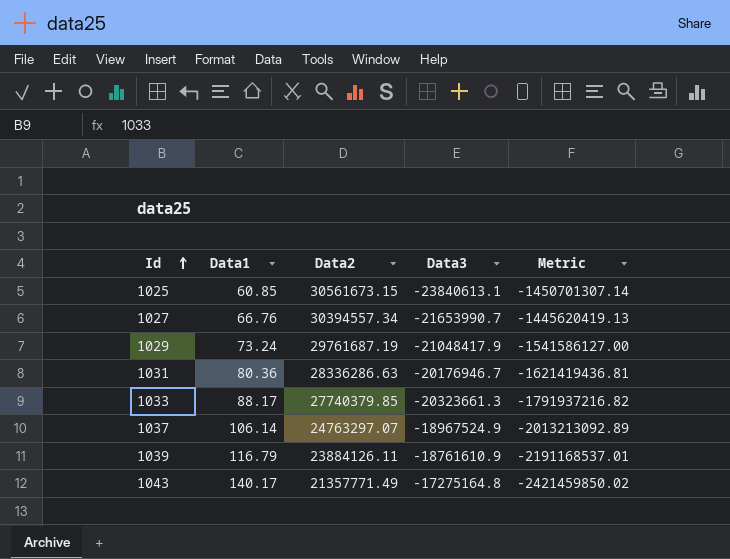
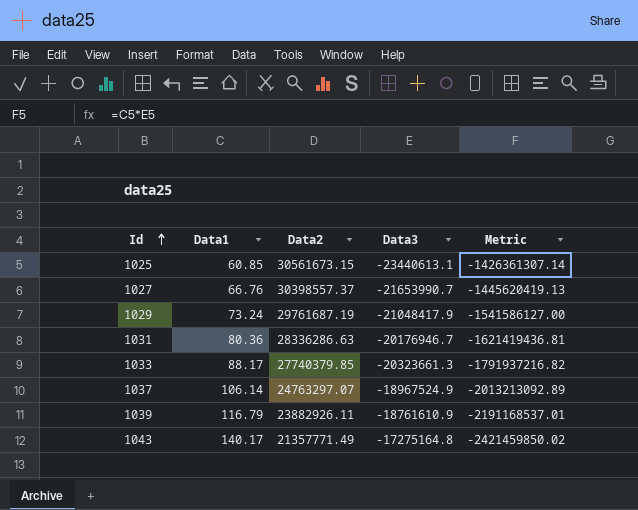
1025 | Data3: -23840613.1 -> -23440613.1
1025 | Metric: -1450701307.14 -> -1426361307.14
1027 | Data2: 30394557.34 -> 30398557.37
1039 | Data2: 23884126.11 -> 23882926.11

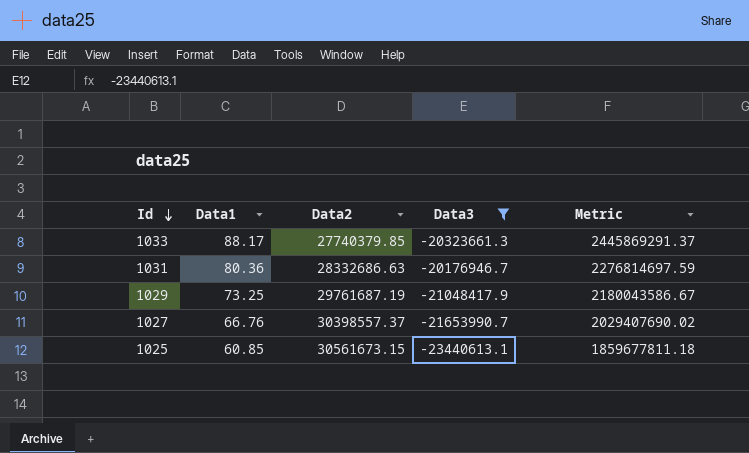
filter: none -> Data3 <= -20176946.7
row order: Id ascending -> Id descending
column Metric | formula: [Data1] * [Data3] -> [Data1] * [Data2]
1031 | Data2: 28336286.63 -> 28332686.63
1029 | Data1: 73.24 -> 73.25

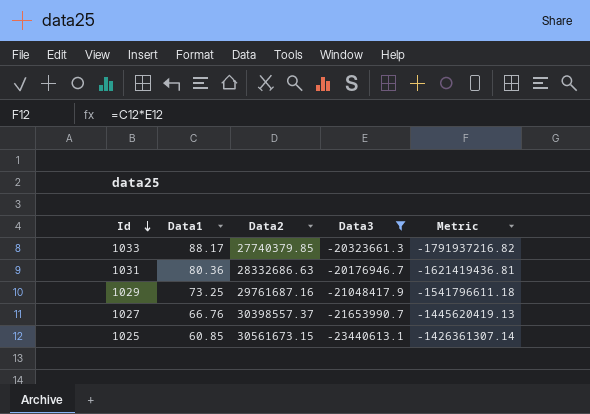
column Metric | formula: [Data1] * [Data2] -> [Data1] * [Data3]
1029 | Data2: 29761687.19 -> 29761687.16

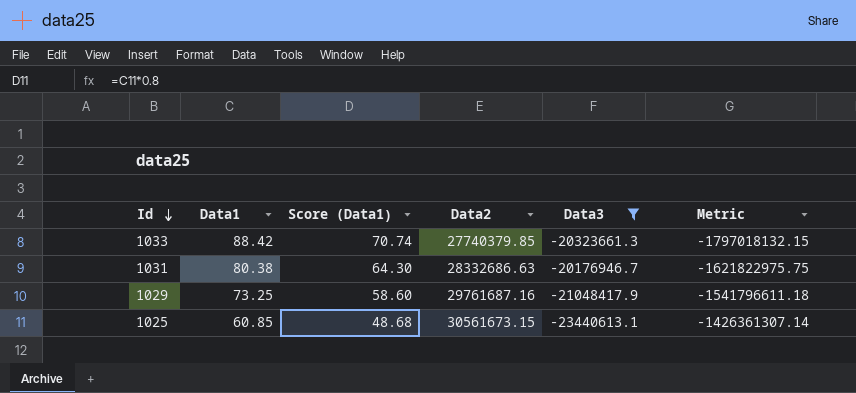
column Score (Data1) | formula: none -> [Data1] * 0.8
row 1027: 66.76 | 30398557.37 | -21653990.7 | -1445620419.13 -> none
1033 | Data1: 88.17 -> 88.42
1033 | Metric: -1791937216.82 -> -1797018132.15
1031 | Data1: 80.36 -> 80.38
1031 | Metric: -1621419436.81 -> -1621822975.75

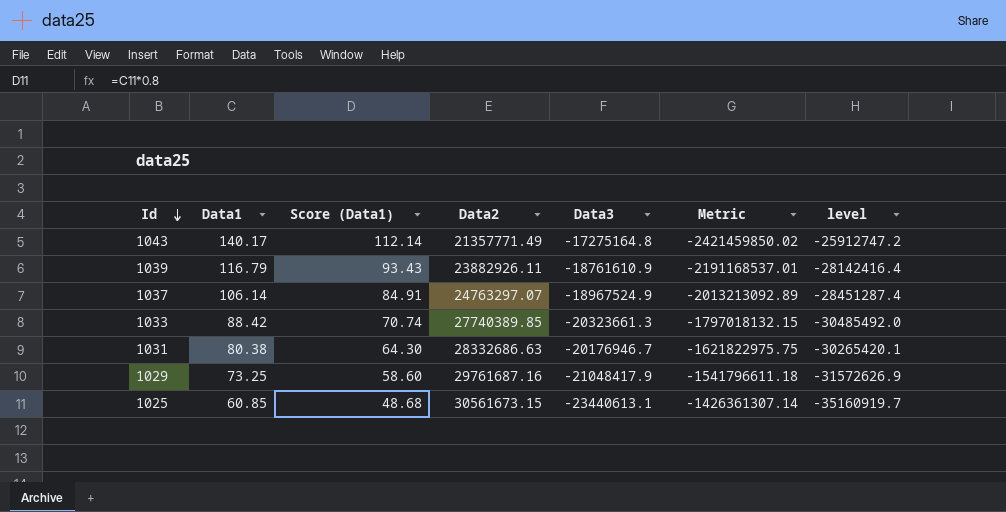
filter: Data3 <= -20176946.7 -> none
column level | formula: none -> [Data3] * 1.5
1033 | Data2: 27740379.85 -> 27740389.85

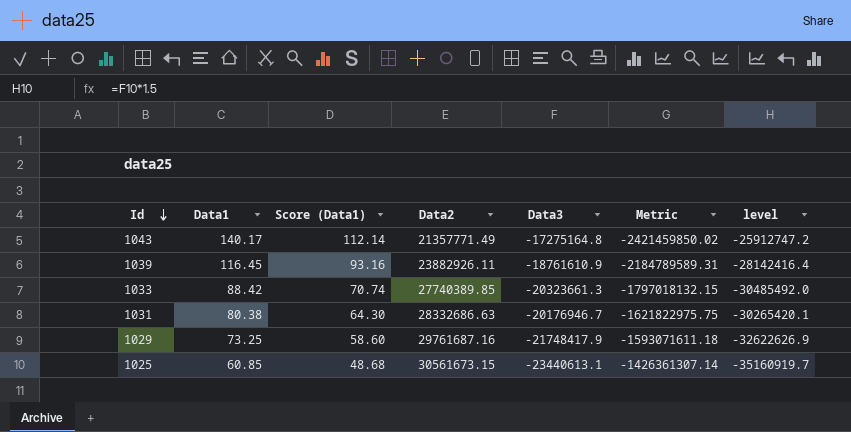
row 1037: 106.14 | 84.91 | 24763297.07 | -18967524.9 | -2013213092.89 | -28451287.4 -> none
1039 | Data1: 116.79 -> 116.45
1039 | Score (Data1): 93.43 -> 93.16
1039 | Metric: -2191168537.01 -> -2184789589.31
1029 | Data3: -21048417.9 -> -21748417.9
1029 | Metric: -1541796611.18 -> -1593071611.18
1029 | level: -31572626.9 -> -32622626.9

